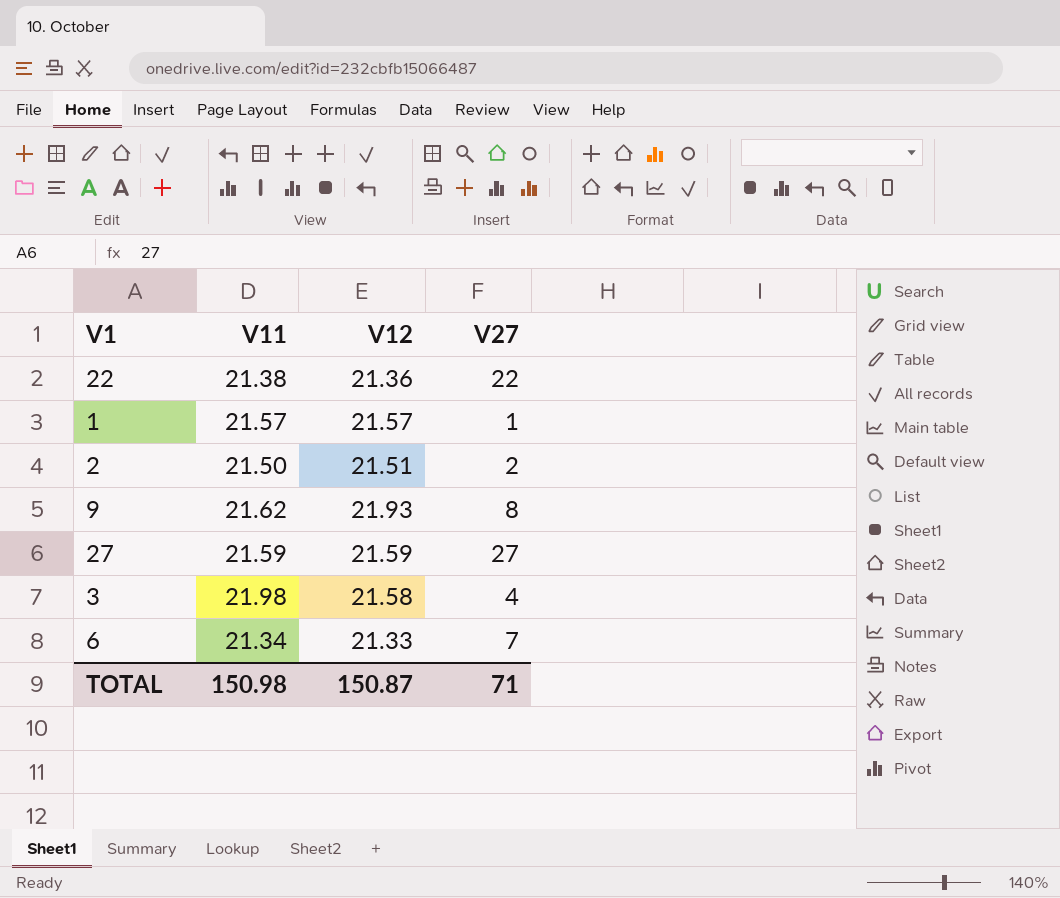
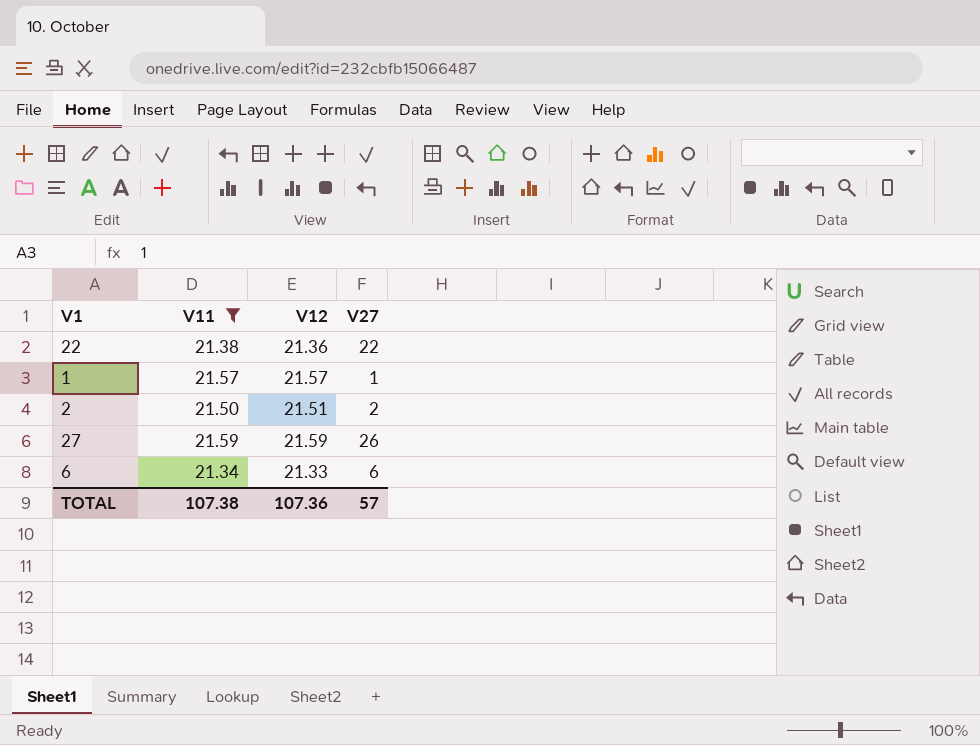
filter: none -> V11 <= 21.59
27 | V27: 27 -> 26
6 | V27: 7 -> 6
TOTAL | V11: 150.98 -> 107.38
TOTAL | V12: 150.87 -> 107.36
TOTAL | V27: 71 -> 57

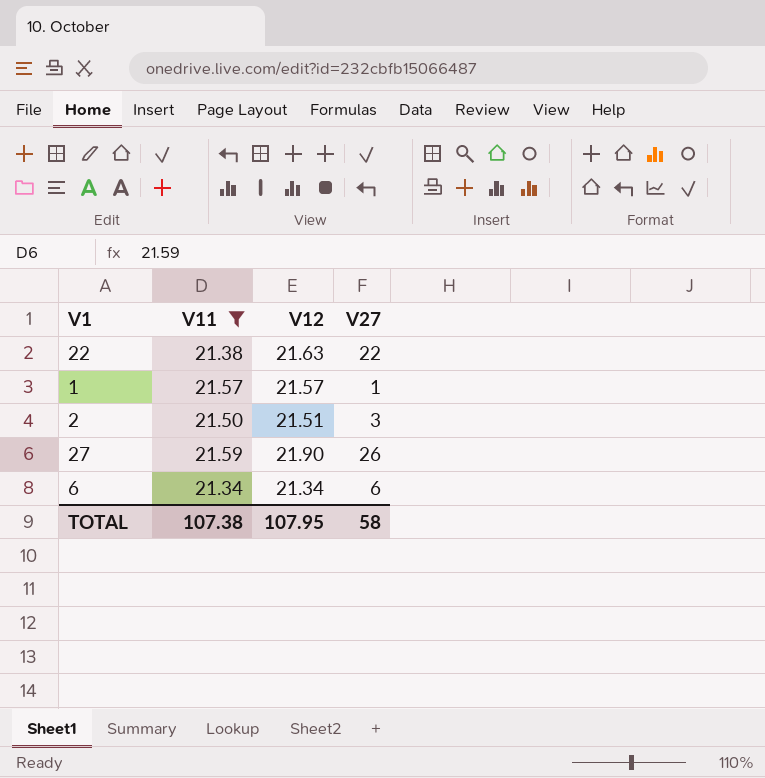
22 | V12: 21.36 -> 21.63
2 | V27: 2 -> 3
27 | V12: 21.59 -> 21.90
6 | V12: 21.33 -> 21.34
TOTAL | V12: 107.36 -> 107.95
TOTAL | V27: 57 -> 58

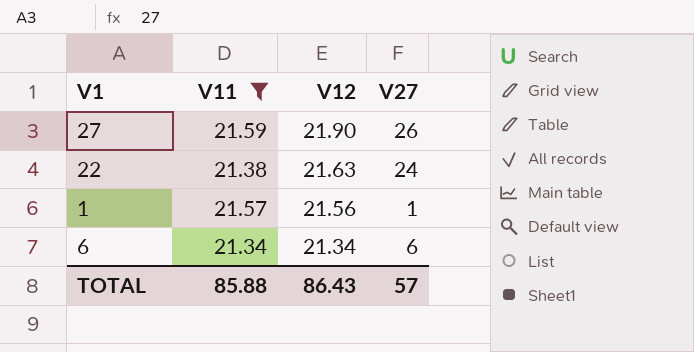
row order: none -> V12 descending
row 2: 21.50 | 21.51 | 3 -> none
22 | V27: 22 -> 24
1 | V12: 21.57 -> 21.56
TOTAL | V11: 107.38 -> 85.88
TOTAL | V12: 107.95 -> 86.43
TOTAL | V27: 58 -> 57

